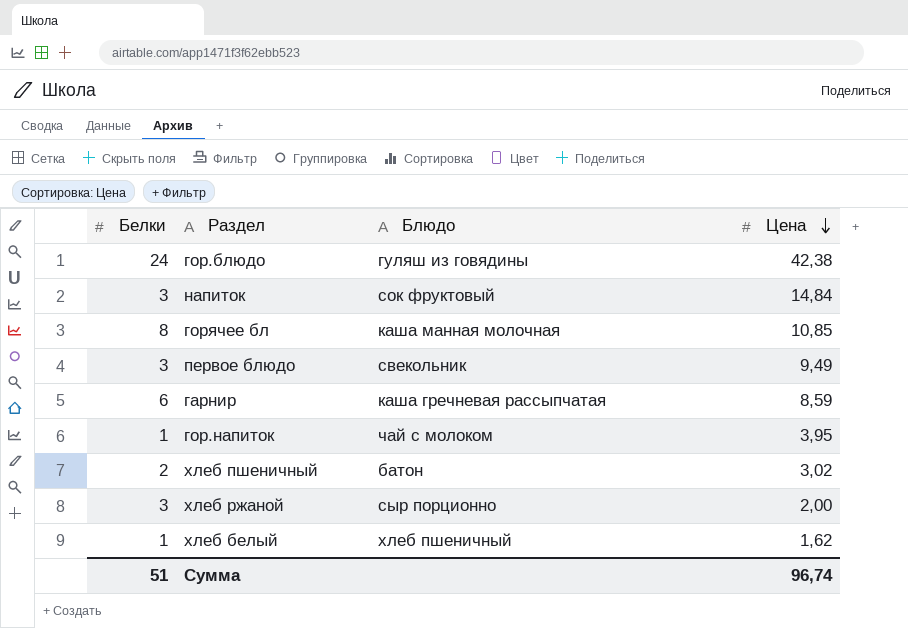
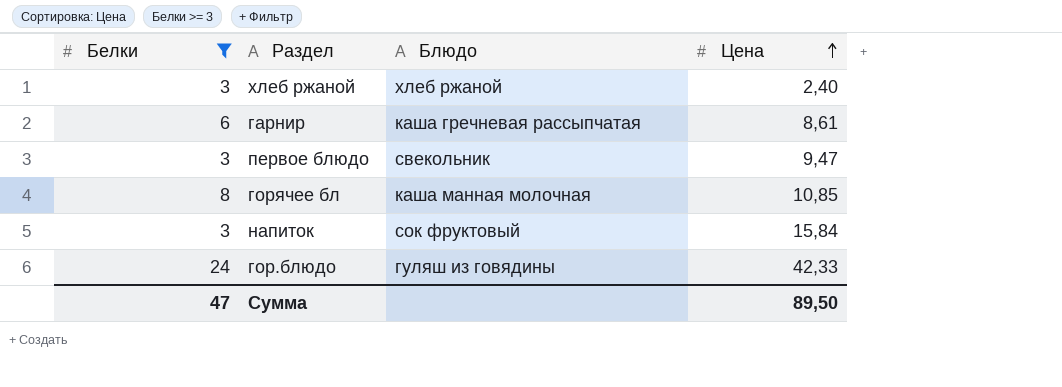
filter: none -> Белки >= 3
row order: Цена descending -> Цена ascending
хлеб ржаной | Блюдо: сыр порционно -> хлеб ржаной
хлеб ржаной | Цена: 2,00 -> 2,40
гарнир | Цена: 8,59 -> 8,61
первое блюдо | Цена: 9,49 -> 9,47
напиток | Цена: 14,84 -> 15,84
гор.блюдо | Цена: 42,38 -> 42,33
Сумма | Белки: 51 -> 47
Сумма | Цена: 96,74 -> 89,50

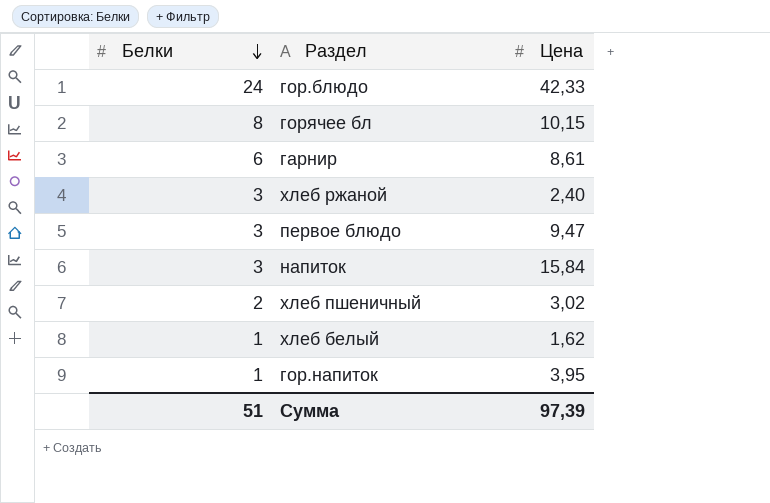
filter: Белки >= 3 -> none
row order: Цена ascending -> Белки descending
column Блюдо | position: 3 -> none
горячее бл | Цена: 10,85 -> 10,15
Сумма | Белки: 47 -> 51
Сумма | Цена: 89,50 -> 97,39

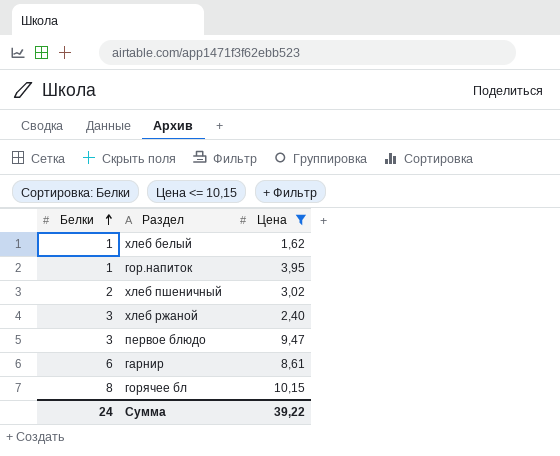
filter: none -> Цена <= 10,15
row order: Белки descending -> Белки ascending
Сумма | Белки: 51 -> 24
Сумма | Цена: 97,39 -> 39,22

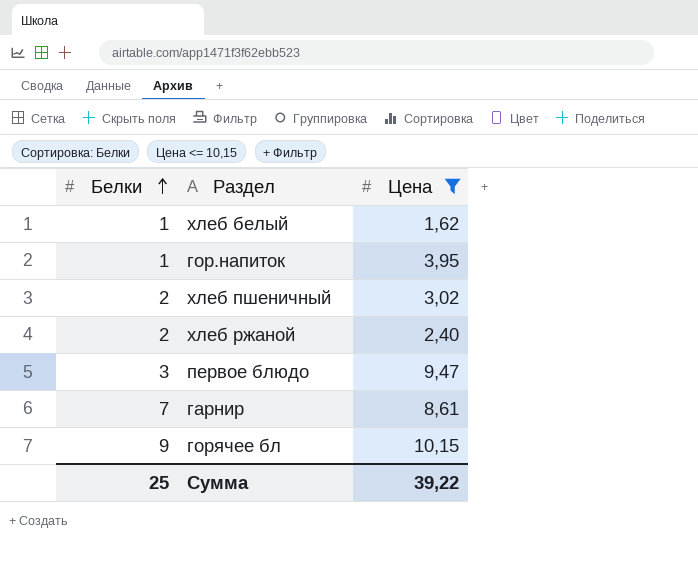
хлеб ржаной | Белки: 3 -> 2
гарнир | Белки: 6 -> 7
горячее бл | Белки: 8 -> 9
Сумма | Белки: 24 -> 25

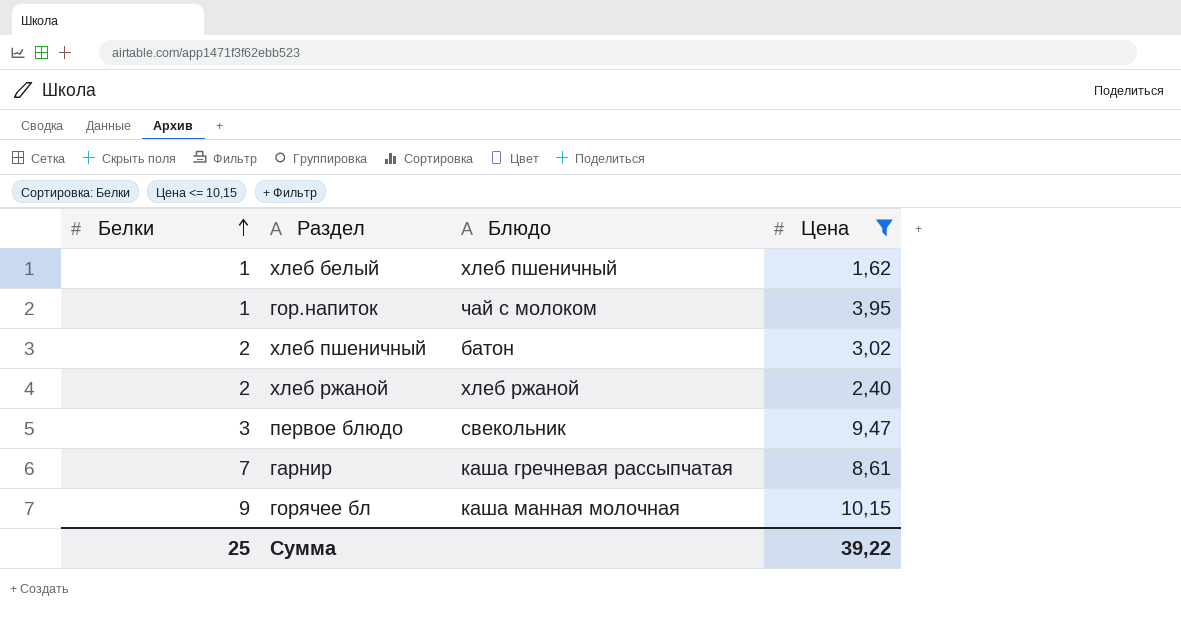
column Блюдо | position: none -> 3

